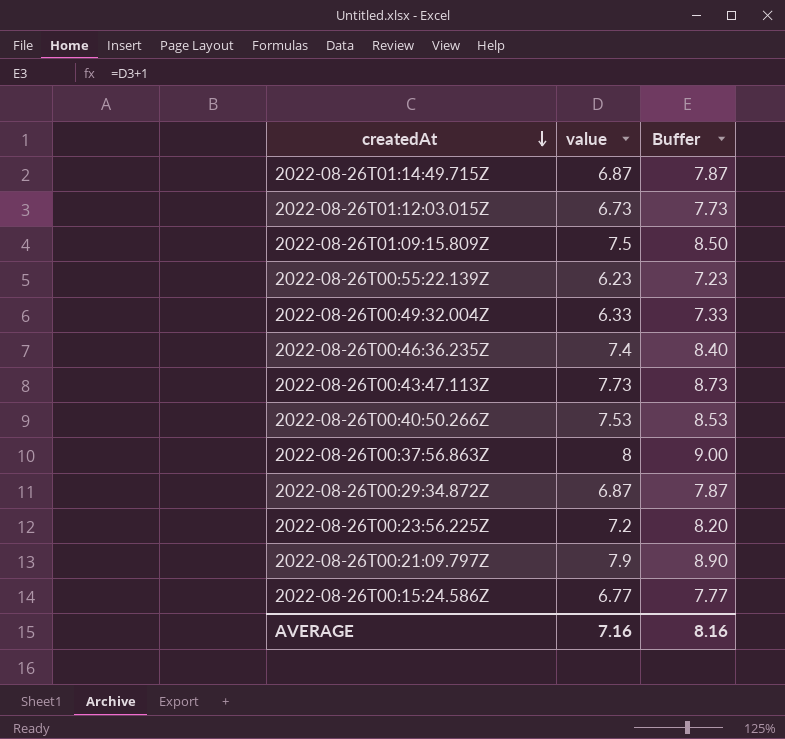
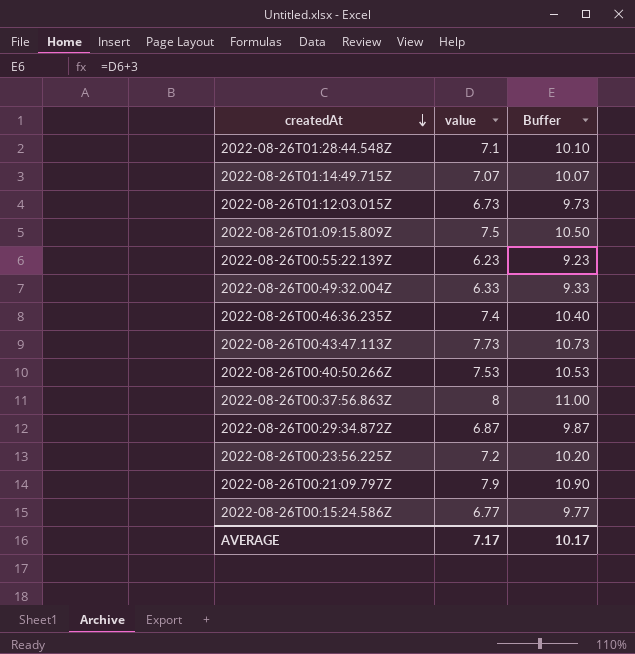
column Buffer | formula: [value] + 1 -> [value] + 3
row 2022-08-26T01:28:44.548Z: none -> 7.1 | 10.10
2022-08-26T01:14:49.715Z | value: 6.87 -> 7.07
AVERAGE | value: 7.16 -> 7.17
AVERAGE | Buffer: 8.16 -> 10.17

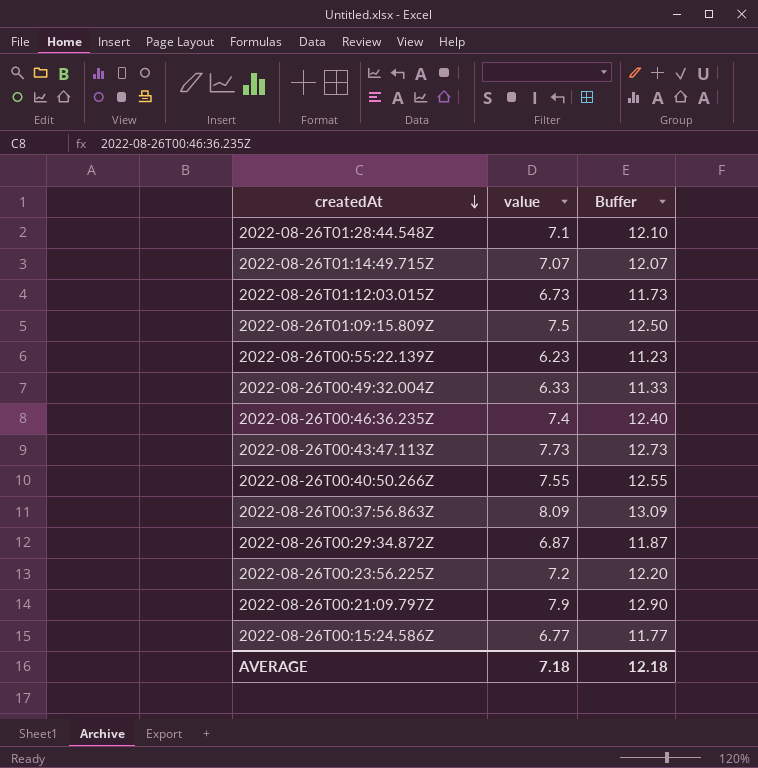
column Buffer | formula: [value] + 3 -> [value] + 5
2022-08-26T00:40:50.266Z | value: 7.53 -> 7.55
2022-08-26T00:37:56.863Z | value: 8 -> 8.09
AVERAGE | value: 7.17 -> 7.18
AVERAGE | Buffer: 10.17 -> 12.18

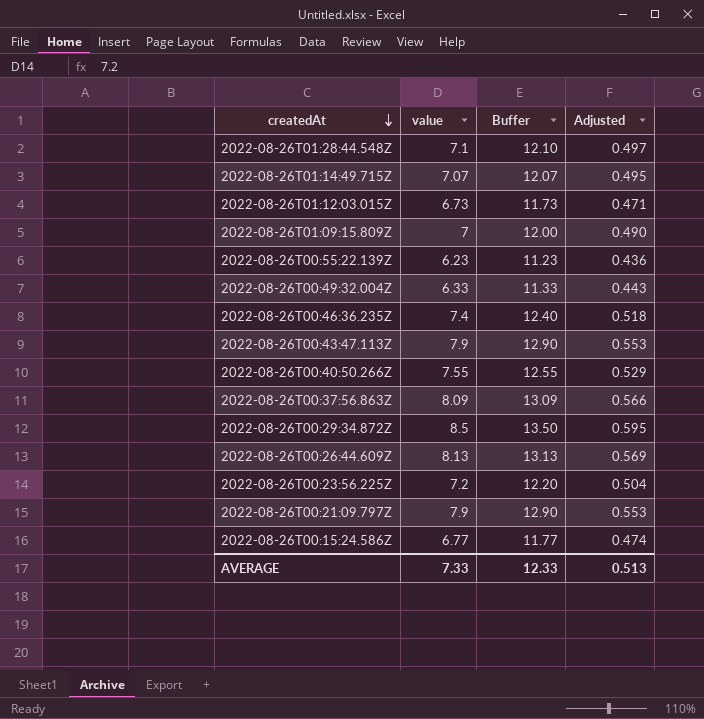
column Adjusted | formula: none -> [value] * 0.07
2022-08-26T01:09:15.809Z | value: 7.5 -> 7
2022-08-26T01:09:15.809Z | Buffer: 12.50 -> 12.00
2022-08-26T00:43:47.113Z | value: 7.73 -> 7.9
2022-08-26T00:43:47.113Z | Buffer: 12.73 -> 12.90
2022-08-26T00:29:34.872Z | value: 6.87 -> 8.5
2022-08-26T00:29:34.872Z | Buffer: 11.87 -> 13.50
row 2022-08-26T00:26:44.609Z: none -> 8.13 | 13.13 | 0.569
AVERAGE | value: 7.18 -> 7.33
AVERAGE | Buffer: 12.18 -> 12.33

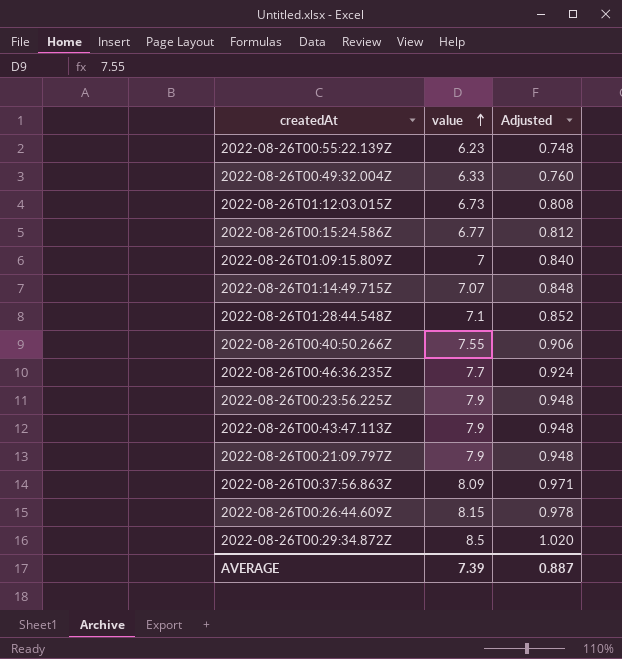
row order: createdAt descending -> value ascending
column Buffer | formula: [value] + 5 -> none
column Adjusted | formula: [value] * 0.07 -> [value] * 0.12
2022-08-26T00:46:36.235Z | value: 7.4 -> 7.7
2022-08-26T00:23:56.225Z | value: 7.2 -> 7.9
2022-08-26T00:26:44.609Z | value: 8.13 -> 8.15
AVERAGE | value: 7.33 -> 7.39
AVERAGE | Adjusted: 0.513 -> 0.887

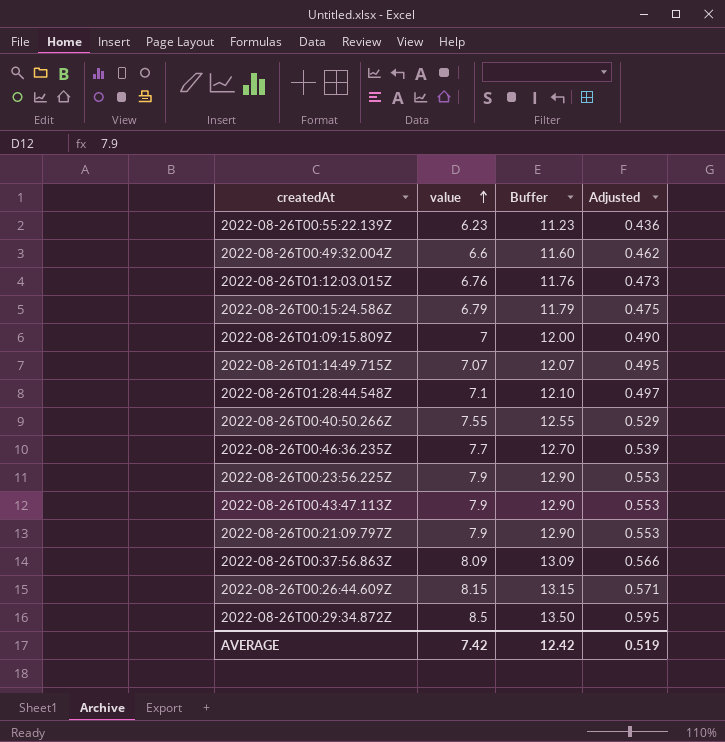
column Buffer | formula: none -> [value] + 5
column Adjusted | formula: [value] * 0.12 -> [value] * 0.07
2022-08-26T00:49:32.004Z | value: 6.33 -> 6.6
2022-08-26T01:12:03.015Z | value: 6.73 -> 6.76
2022-08-26T00:15:24.586Z | value: 6.77 -> 6.79
AVERAGE | value: 7.39 -> 7.42
AVERAGE | Adjusted: 0.887 -> 0.519

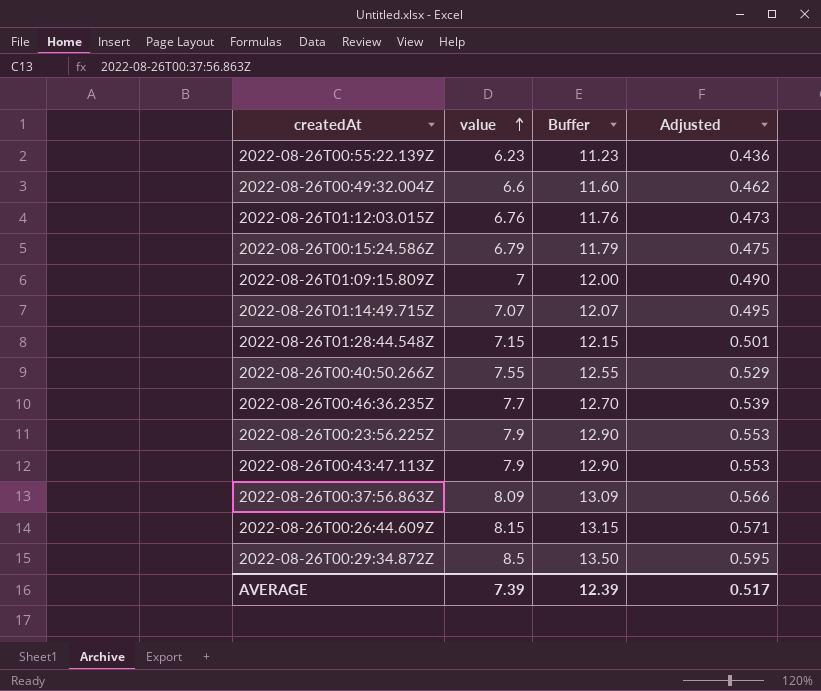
row 2022-08-26T00:21:09.797Z: 7.9 | 12.90 | 0.553 -> none
2022-08-26T01:28:44.548Z | value: 7.1 -> 7.15
2022-08-26T01:28:44.548Z | Buffer: 12.10 -> 12.15
2022-08-26T01:28:44.548Z | Adjusted: 0.497 -> 0.501
AVERAGE | value: 7.42 -> 7.39
AVERAGE | Buffer: 12.42 -> 12.39
AVERAGE | Adjusted: 0.519 -> 0.517

